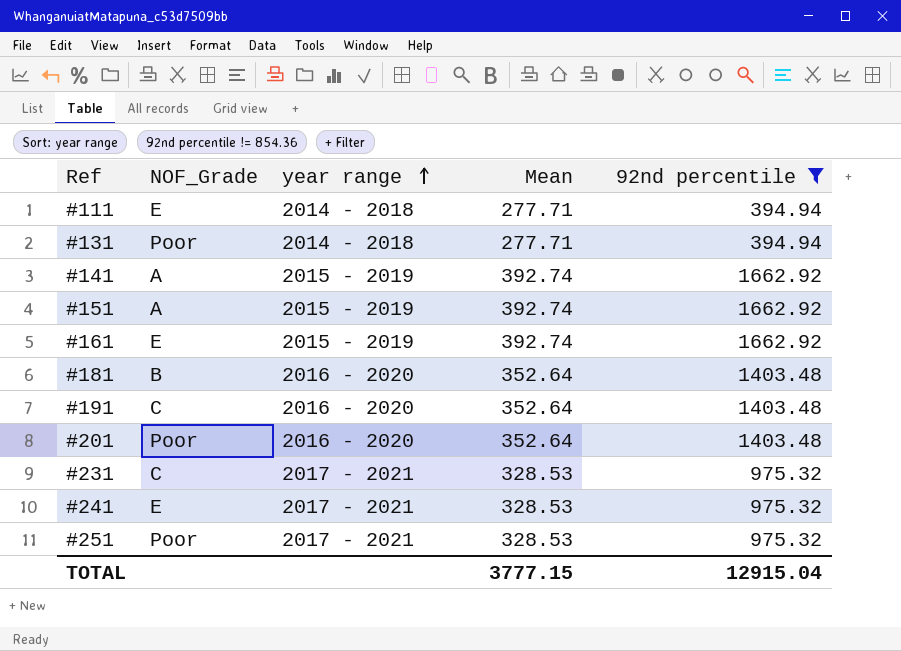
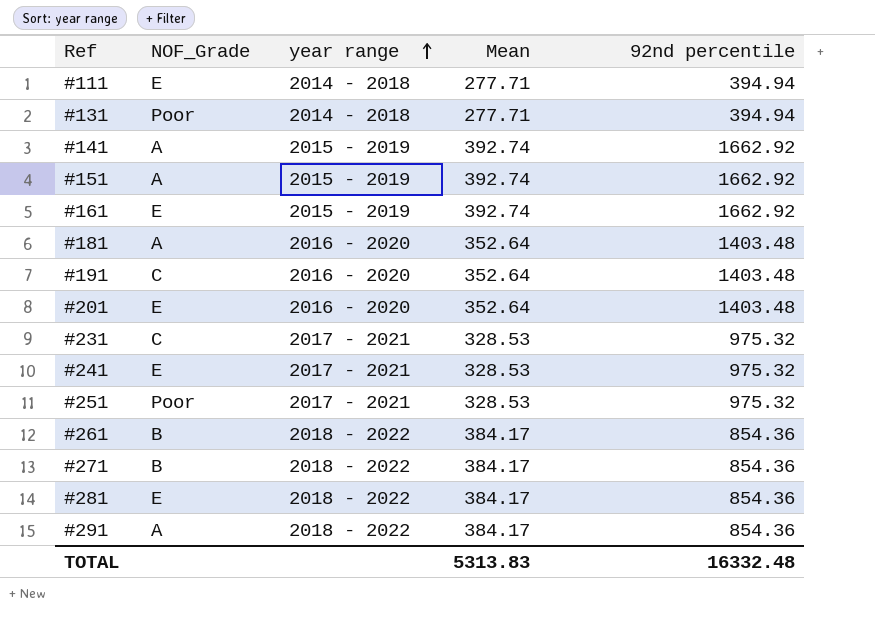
filter: 92nd percentile != 854.36 -> none
#181 | NOF_Grade: B -> A
#201 | NOF_Grade: Poor -> E
TOTAL | Mean: 3777.15 -> 5313.83
TOTAL | 92nd percentile: 12915.04 -> 16332.48

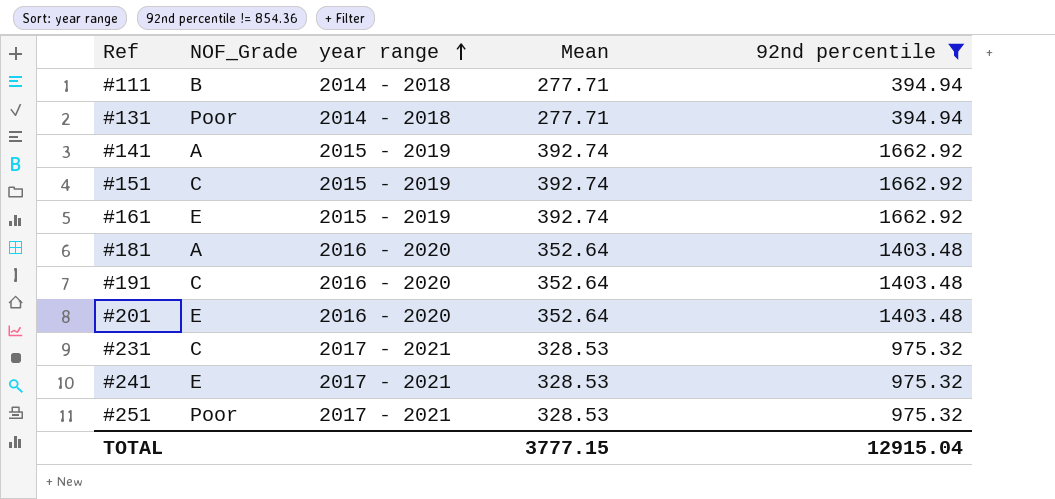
filter: none -> 92nd percentile != 854.36
#111 | NOF_Grade: E -> B
#151 | NOF_Grade: A -> C
TOTAL | Mean: 5313.83 -> 3777.15
TOTAL | 92nd percentile: 16332.48 -> 12915.04

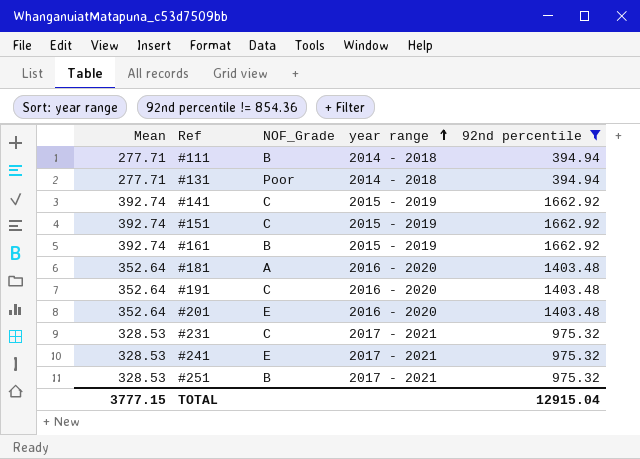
column Mean | position: 4 -> 1
#141 | NOF_Grade: A -> C
#161 | NOF_Grade: E -> B
#251 | NOF_Grade: Poor -> B

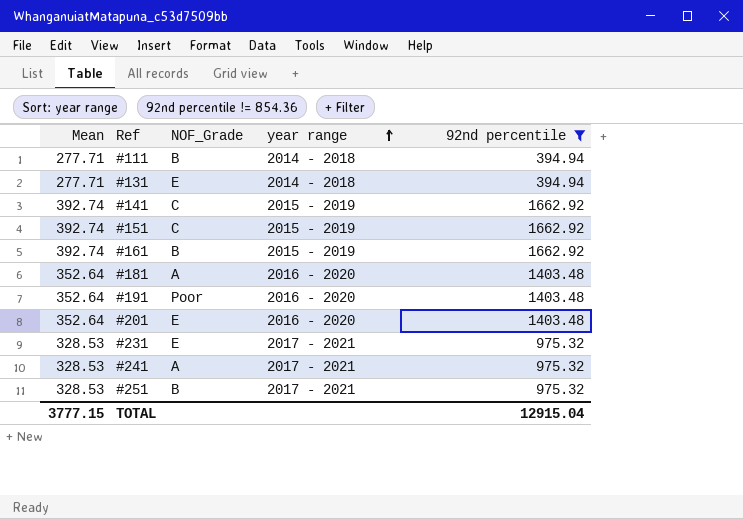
#131 | NOF_Grade: Poor -> E
#191 | NOF_Grade: C -> Poor
#231 | NOF_Grade: C -> E
#241 | NOF_Grade: E -> A

